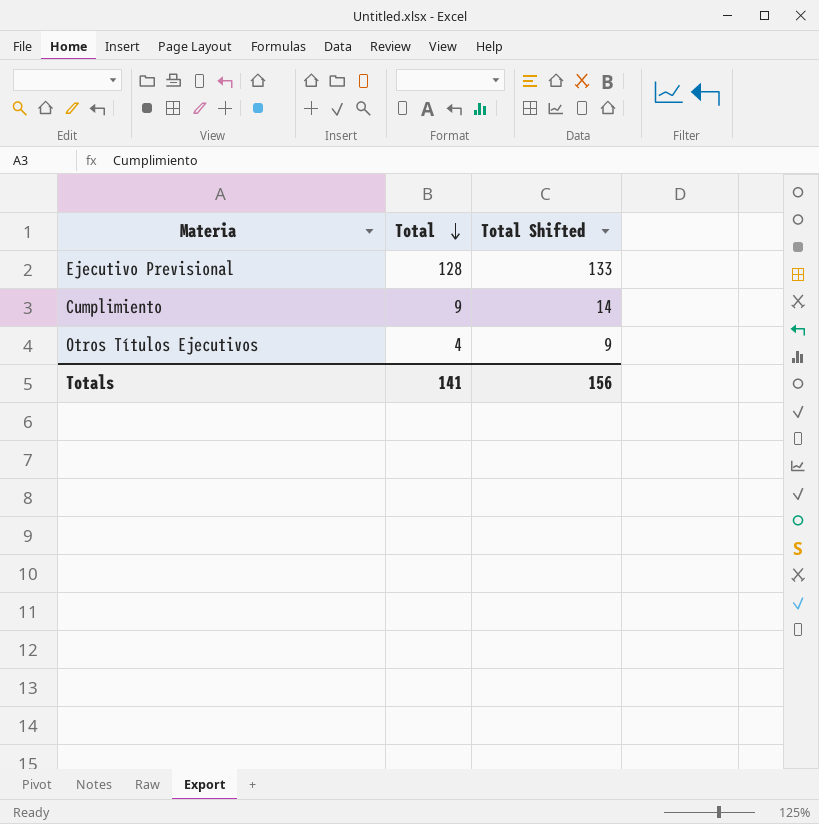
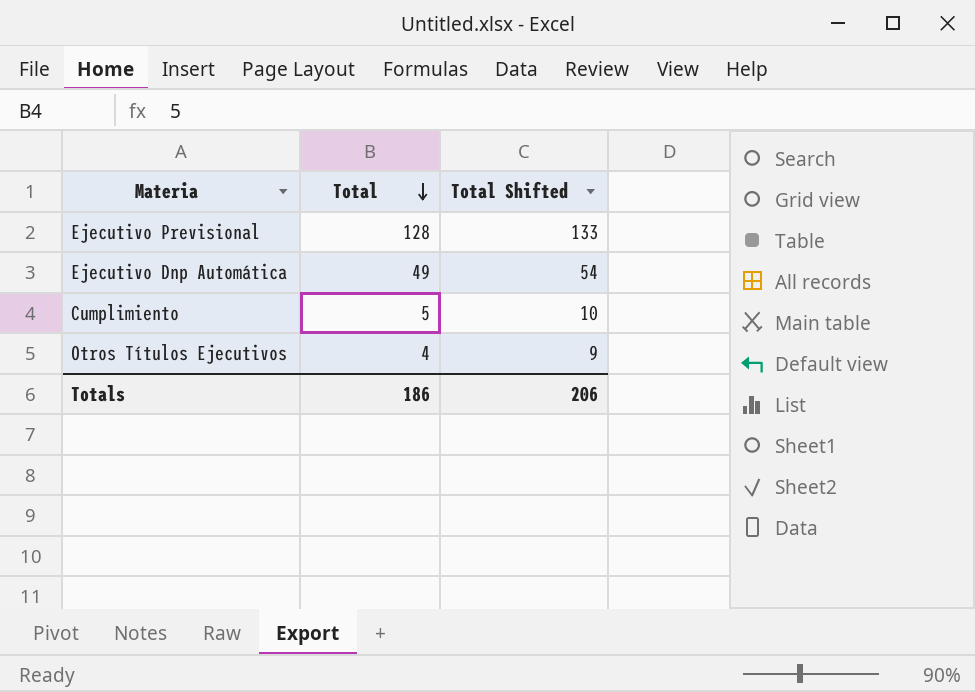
row Ejecutivo Dnp Automática: none -> 49 | 54
Cumplimiento | Total: 9 -> 5
Cumplimiento | Total Shifted: 14 -> 10
Totals | Total: 141 -> 186
Totals | Total Shifted: 156 -> 206

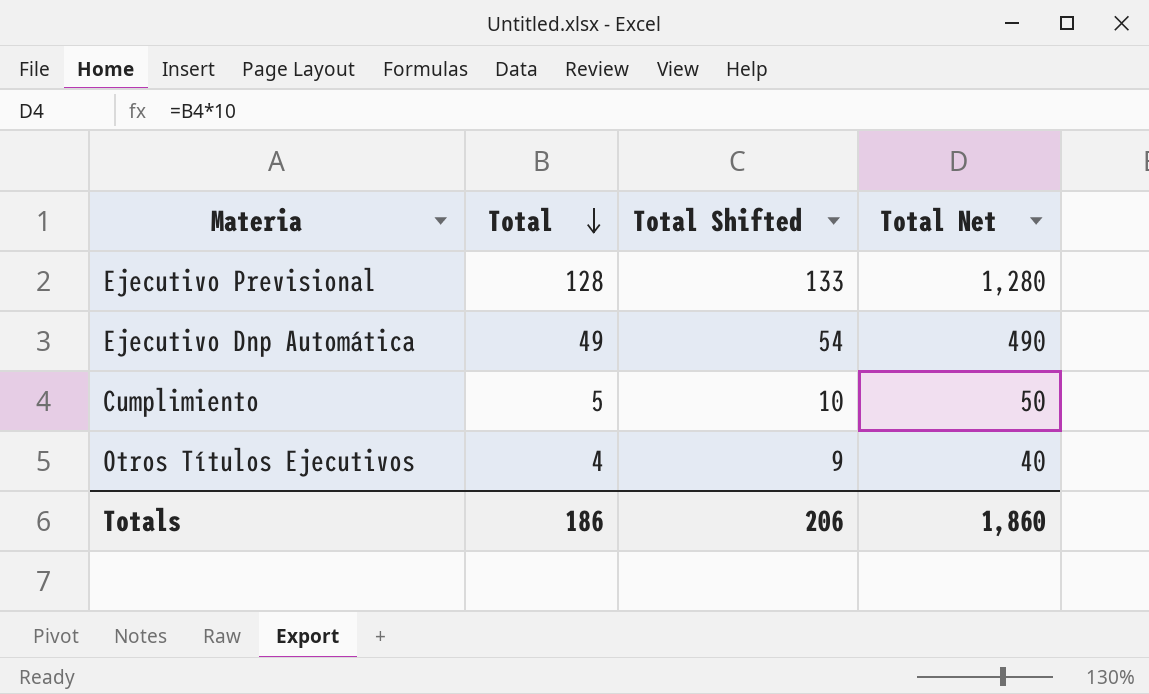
column Total Net | formula: none -> [Total] * 10

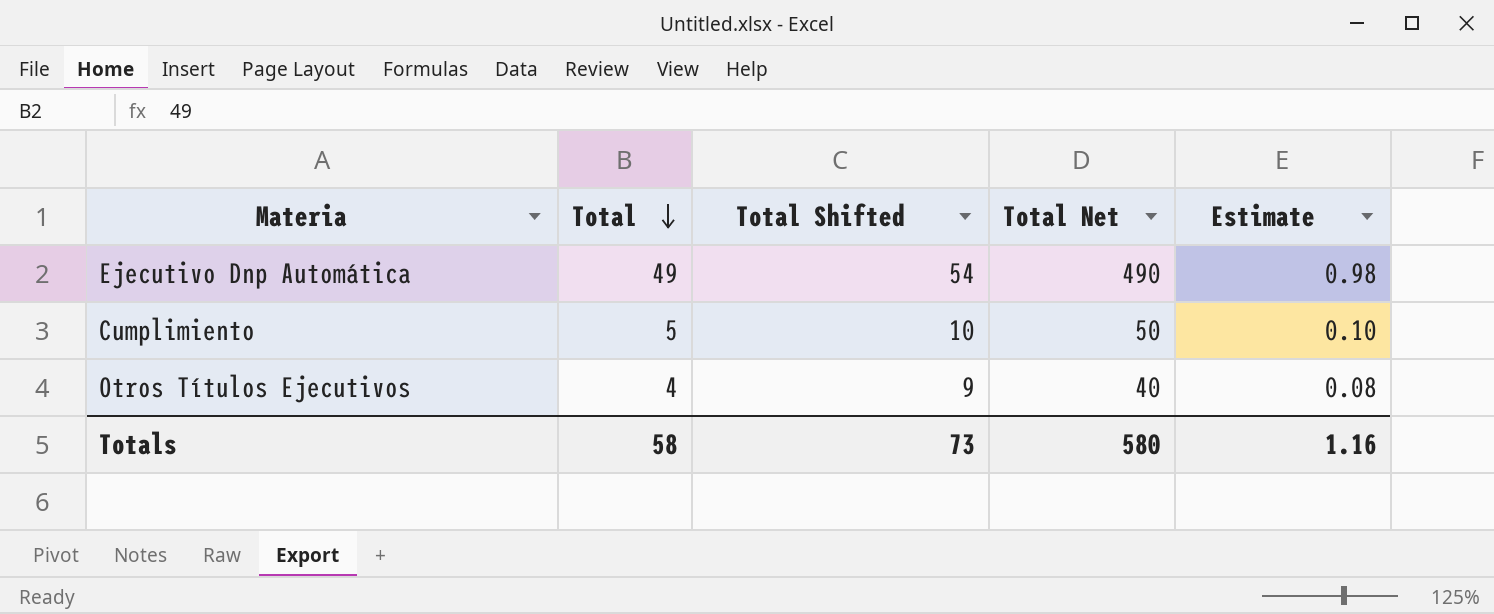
column Estimate | formula: none -> [Total] * 0.02
row Ejecutivo Previsional: 128 | 133 | 1,280 -> none
Totals | Total: 186 -> 58
Totals | Total Shifted: 206 -> 73
Totals | Total Net: 1,860 -> 580

